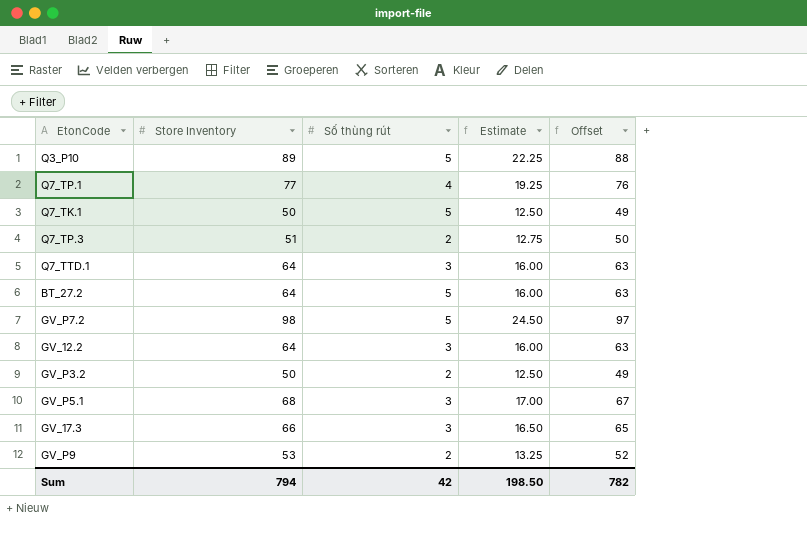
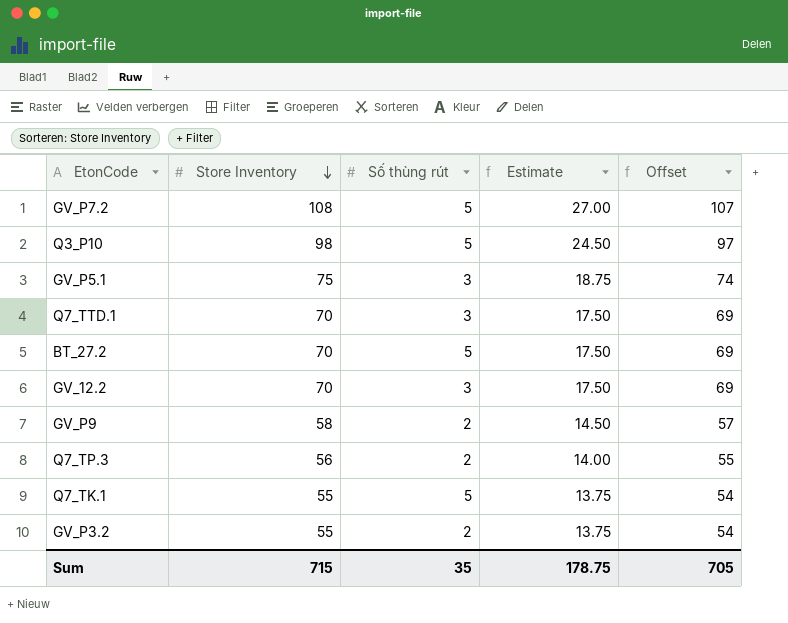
row order: none -> Store Inventory descending
row Q7_TP.1: 77 | 4 | 19.25 | 76 -> none
row GV_17.3: 66 | 3 | 16.50 | 65 -> none
GV_P7.2 | Store Inventory: 98 -> 108
GV_P7.2 | Estimate: 24.50 -> 27.00
GV_P7.2 | Offset: 97 -> 107
Q3_P10 | Store Inventory: 89 -> 98
Q3_P10 | Estimate: 22.25 -> 24.50
Q3_P10 | Offset: 88 -> 97
GV_P5.1 | Store Inventory: 68 -> 75
GV_P5.1 | Estimate: 17.00 -> 18.75
GV_P5.1 | Offset: 67 -> 74
Q7_TTD.1 | Store Inventory: 64 -> 70
Q7_TTD.1 | Estimate: 16.00 -> 17.50
Q7_TTD.1 | Offset: 63 -> 69
BT_27.2 | Store Inventory: 64 -> 70
BT_27.2 | Estimate: 16.00 -> 17.50
BT_27.2 | Offset: 63 -> 69
GV_12.2 | Store Inventory: 64 -> 70
GV_12.2 | Estimate: 16.00 -> 17.50
GV_12.2 | Offset: 63 -> 69
GV_P9 | Store Inventory: 53 -> 58
GV_P9 | Estimate: 13.25 -> 14.50
GV_P9 | Offset: 52 -> 57
Q7_TP.3 | Store Inventory: 51 -> 56
Q7_TP.3 | Estimate: 12.75 -> 14.00
Q7_TP.3 | Offset: 50 -> 55
Q7_TK.1 | Store Inventory: 50 -> 55
Q7_TK.1 | Estimate: 12.50 -> 13.75
Q7_TK.1 | Offset: 49 -> 54
GV_P3.2 | Store Inventory: 50 -> 55
GV_P3.2 | Estimate: 12.50 -> 13.75
GV_P3.2 | Offset: 49 -> 54
Sum | Store Inventory: 794 -> 715
Sum | Số thùng rút: 42 -> 35
Sum | Estimate: 198.50 -> 178.75
Sum | Offset: 782 -> 705

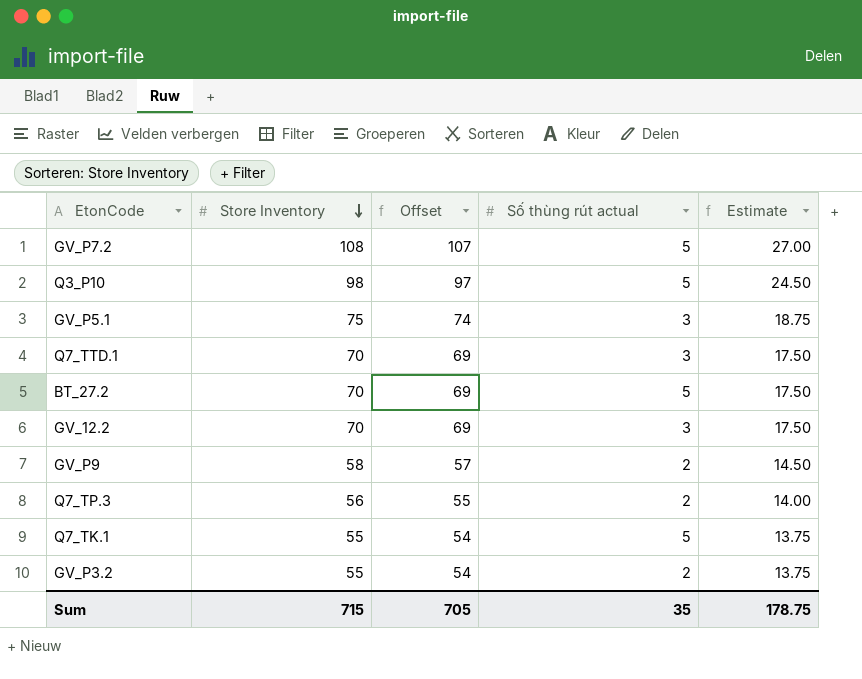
column Offset | position: 5 -> 3
column name: Số thùng rút -> Số thùng rút actual

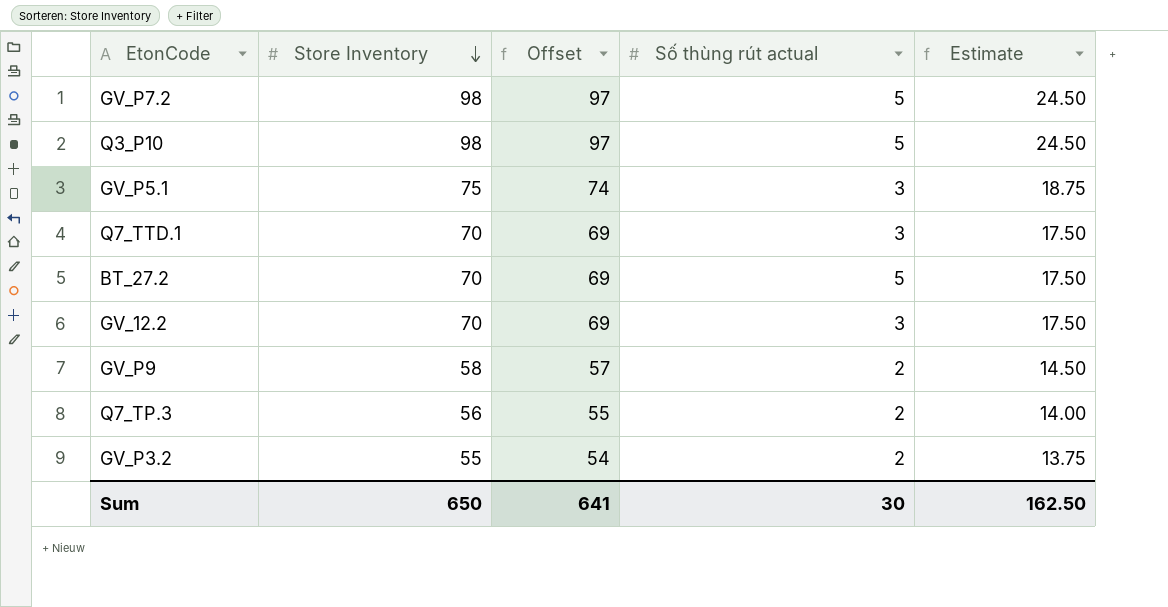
row Q7_TK.1: 55 | 54 | 5 | 13.75 -> none
GV_P7.2 | Store Inventory: 108 -> 98
GV_P7.2 | Offset: 107 -> 97
GV_P7.2 | Estimate: 27.00 -> 24.50
Sum | Store Inventory: 715 -> 650
Sum | Offset: 705 -> 641
Sum | Số thùng rút actual: 35 -> 30
Sum | Estimate: 178.75 -> 162.50

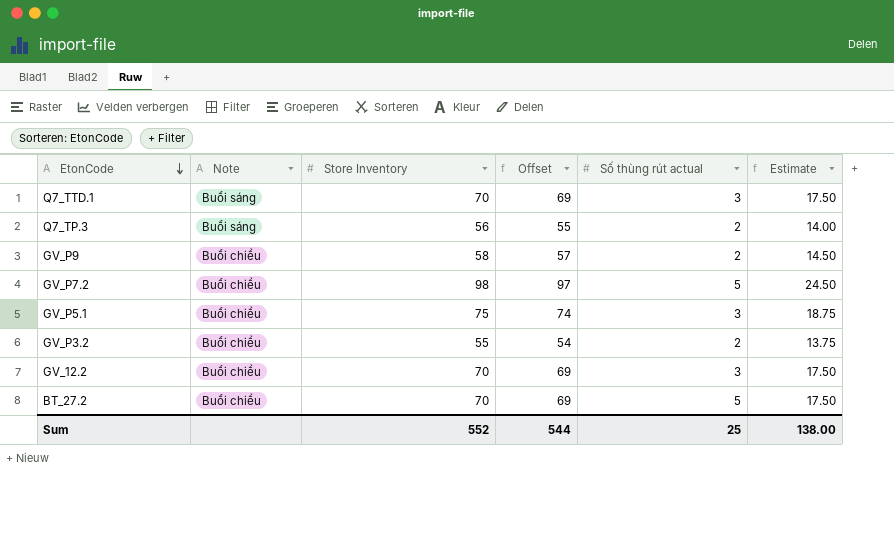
row order: Store Inventory descending -> EtonCode descending
column Note | position: none -> 2
row Q3_P10: 98 | 97 | 5 | 24.50 -> none
Sum | Store Inventory: 650 -> 552
Sum | Offset: 641 -> 544
Sum | Số thùng rút actual: 30 -> 25
Sum | Estimate: 162.50 -> 138.00

